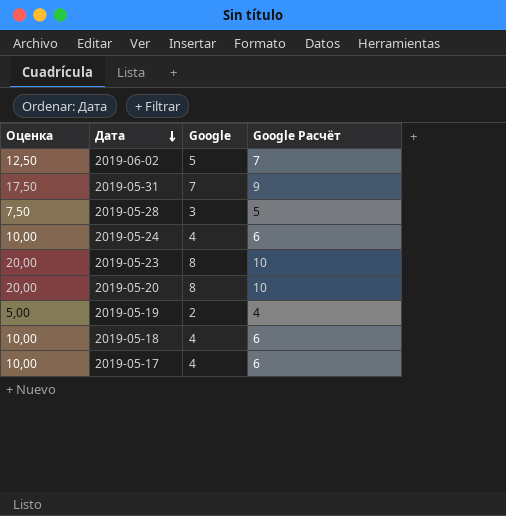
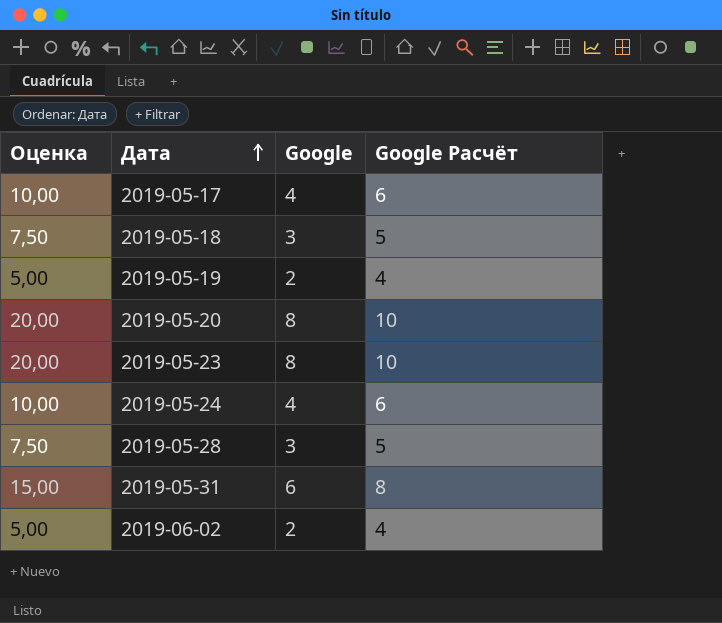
row order: Дата descending -> Дата ascending
2019-05-18 | Оценка: 10,00 -> 7,50
2019-05-18 | Google: 4 -> 3
2019-05-18 | Google Расчёт: 6 -> 5
2019-05-31 | Оценка: 17,50 -> 15,00
2019-05-31 | Google: 7 -> 6
2019-05-31 | Google Расчёт: 9 -> 8
2019-06-02 | Оценка: 12,50 -> 5,00
2019-06-02 | Google: 5 -> 2
2019-06-02 | Google Расчёт: 7 -> 4

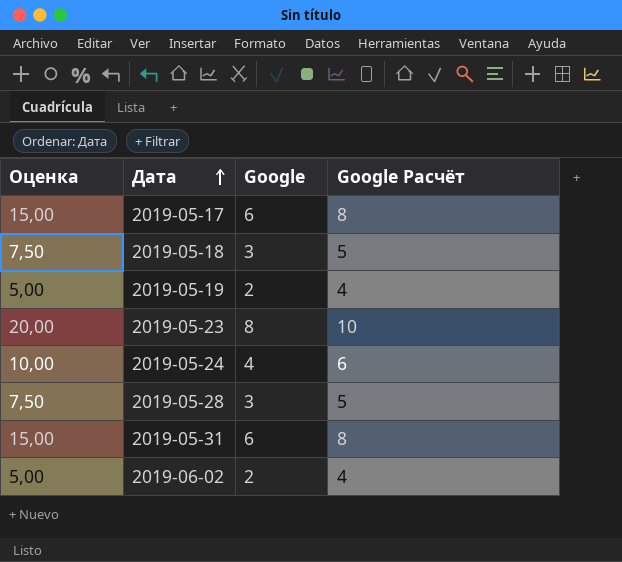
row 2019-05-20: 20,00 | 8 | 10 -> none
2019-05-17 | Оценка: 10,00 -> 15,00
2019-05-17 | Google: 4 -> 6
2019-05-17 | Google Расчёт: 6 -> 8

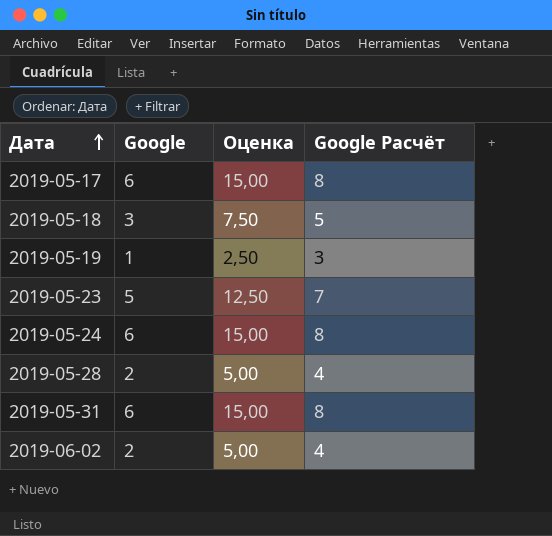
column Оценка | position: 1 -> 3
2019-05-19 | Google: 2 -> 1
2019-05-19 | Оценка: 5,00 -> 2,50
2019-05-19 | Google Расчёт: 4 -> 3
2019-05-23 | Google: 8 -> 5
2019-05-23 | Оценка: 20,00 -> 12,50
2019-05-23 | Google Расчёт: 10 -> 7
2019-05-24 | Google: 4 -> 6
2019-05-24 | Оценка: 10,00 -> 15,00
2019-05-24 | Google Расчёт: 6 -> 8
2019-05-28 | Google: 3 -> 2
2019-05-28 | Оценка: 7,50 -> 5,00
2019-05-28 | Google Расчёт: 5 -> 4

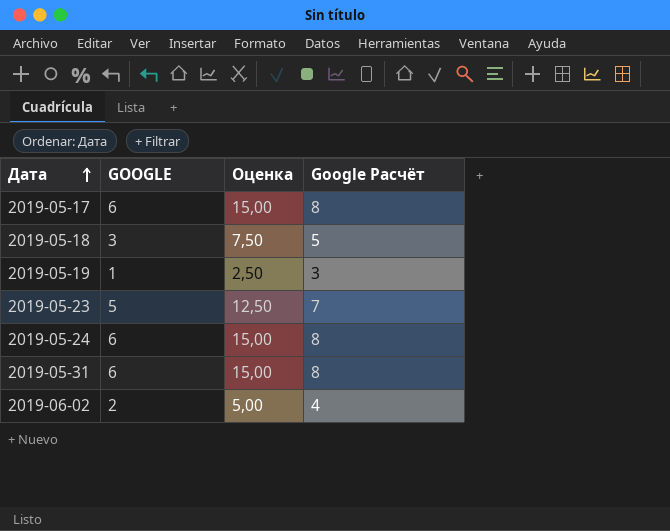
column name: Google -> GOOGLE
row 2019-05-28: 2 | 5,00 | 4 -> none

